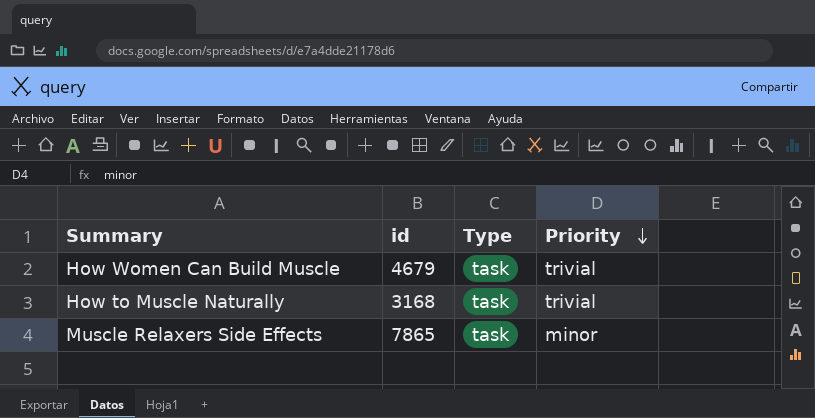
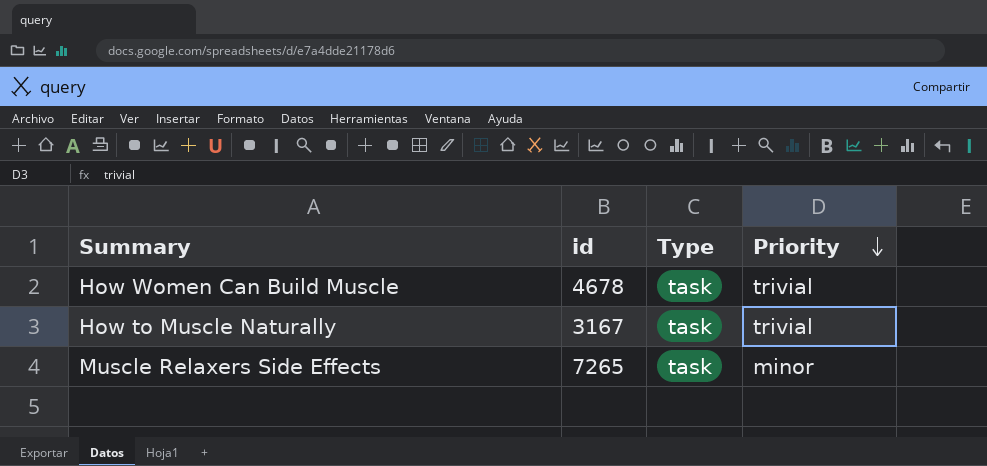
How Women Can Build Muscle | id: 4679 -> 4678
How to Muscle Naturally | id: 3168 -> 3167
Muscle Relaxers Side Effects | id: 7865 -> 7265

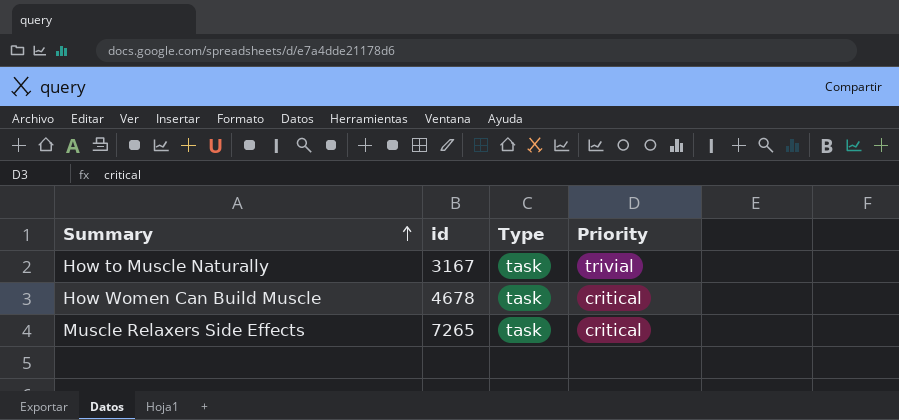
row order: Priority descending -> Summary ascending
How Women Can Build Muscle | Priority: trivial -> critical
Muscle Relaxers Side Effects | Priority: minor -> critical

